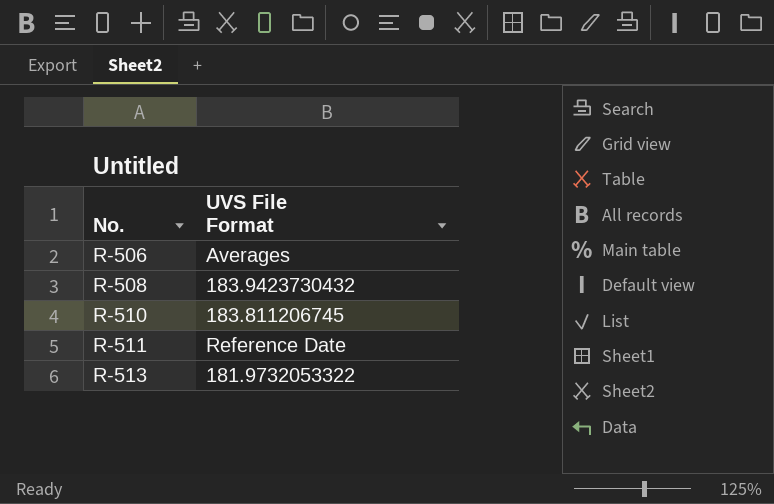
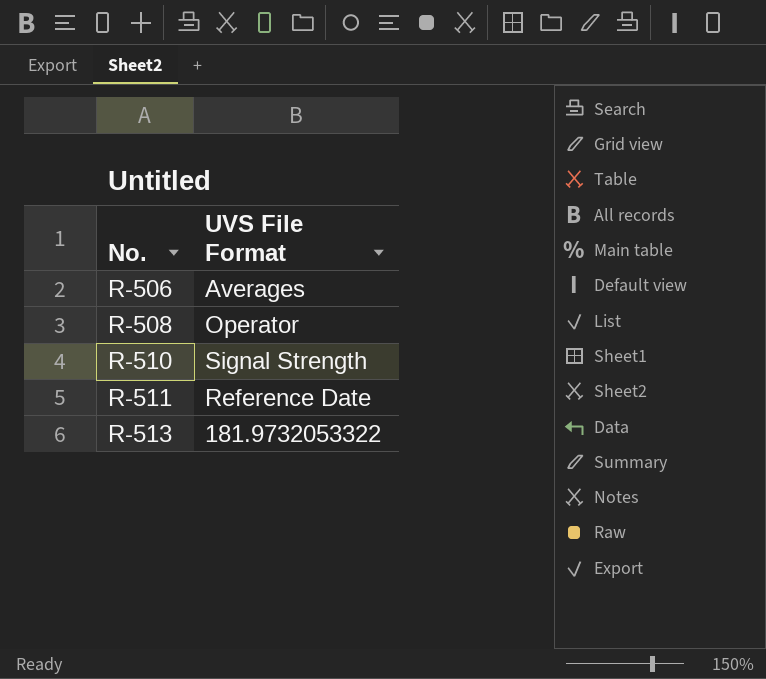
R-508 | UVS File Format: 183.9423730432 -> Operator
R-510 | UVS File Format: 183.811206745 -> Signal Strength

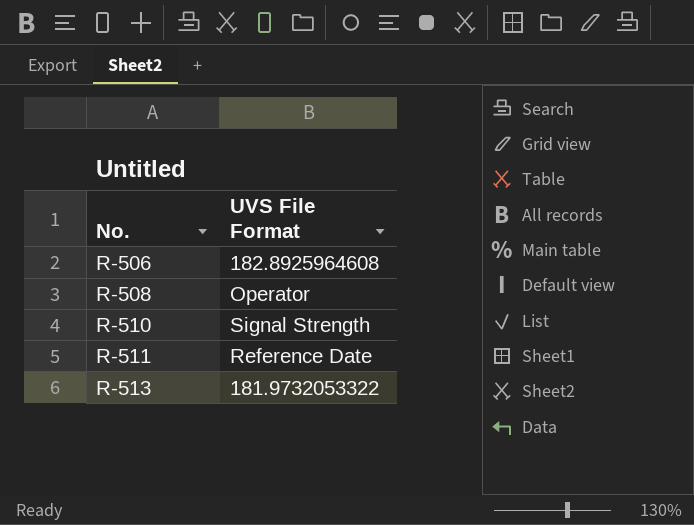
R-506 | UVS File Format: Averages -> 182.8925964608

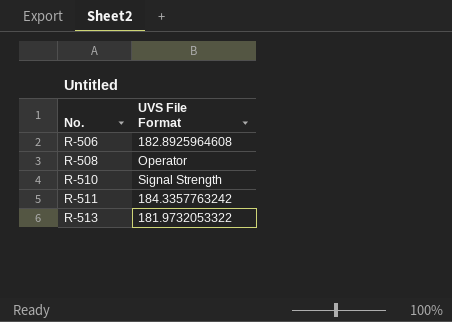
R-511 | UVS File Format: Reference Date -> 184.3357763242

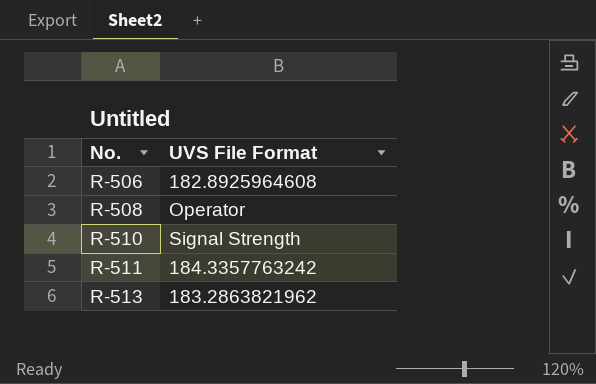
R-513 | UVS File Format: 181.9732053322 -> 183.2863821962

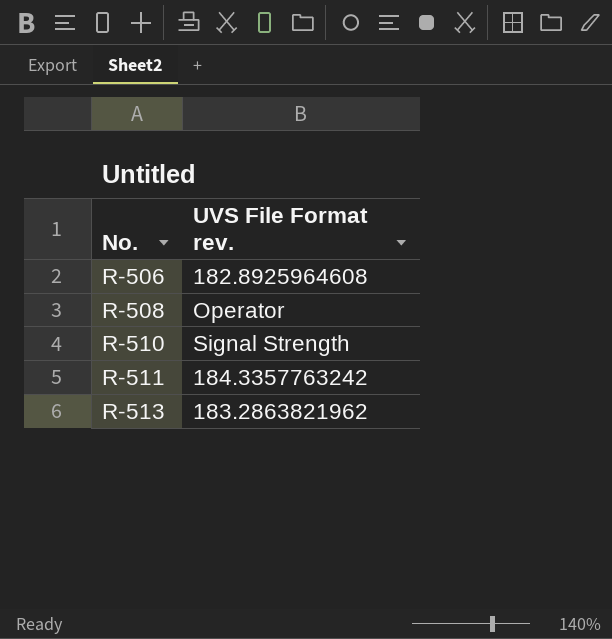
column name: UVS File Format -> UVS File Format rev.

